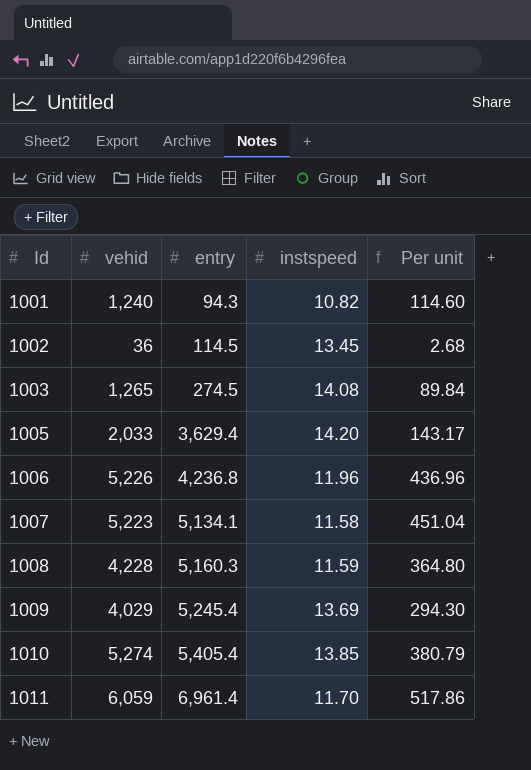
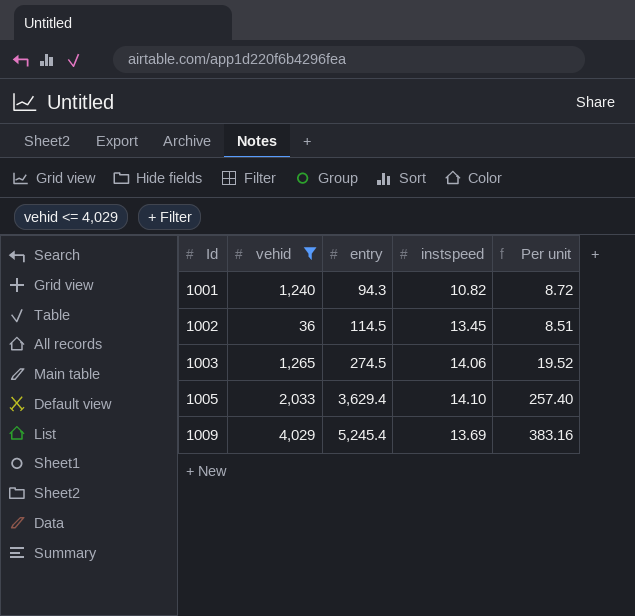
filter: none -> vehid <= 4,029
column Per unit | formula: [vehid] / [instspeed] -> [entry] / [instspeed]
1003 | instspeed: 14.08 -> 14.06
1005 | instspeed: 14.20 -> 14.10

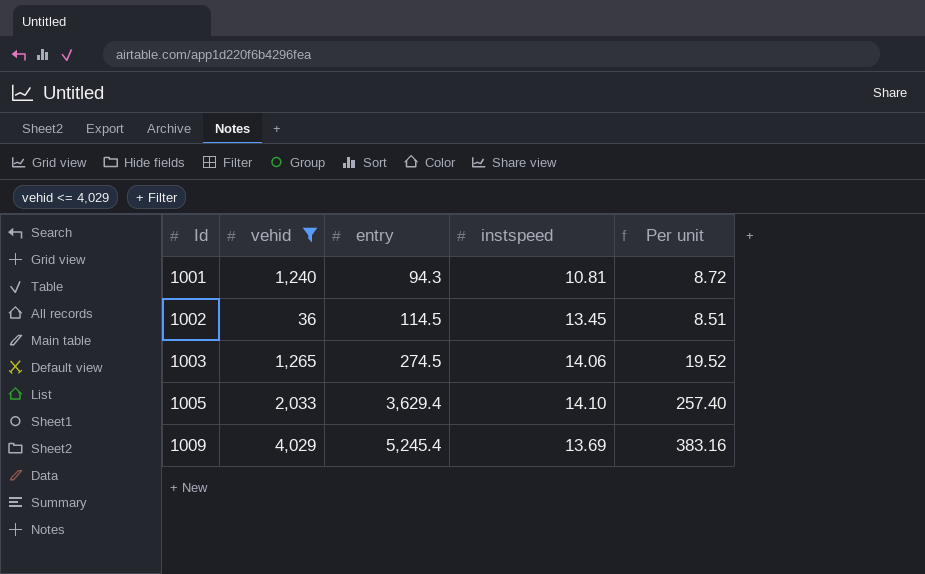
1001 | instspeed: 10.82 -> 10.81

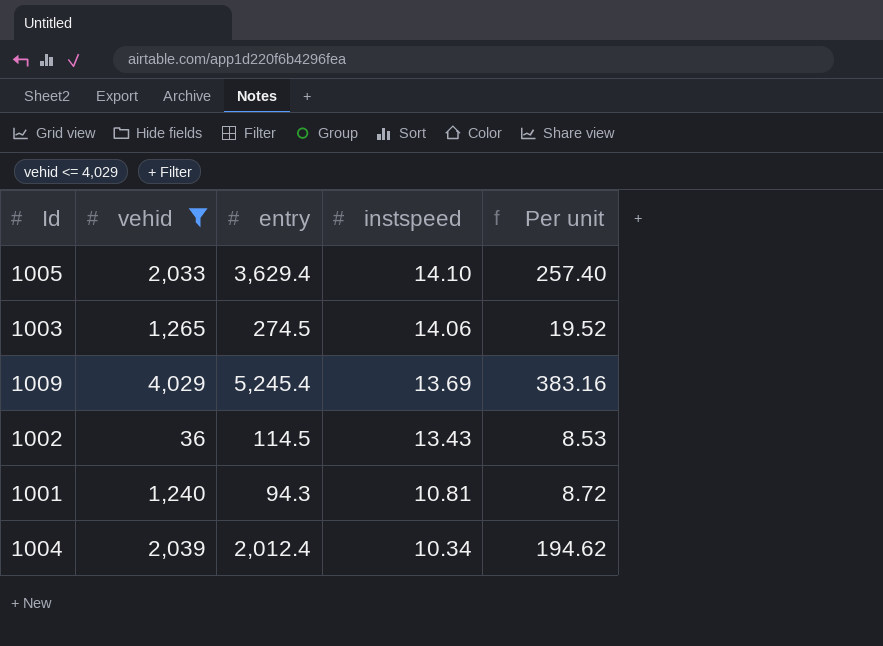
row order: Id ascending -> instspeed descending
1002 | instspeed: 13.45 -> 13.43
1002 | Per unit: 8.51 -> 8.53
row 1004: none -> 2,039 | 2,012.4 | 10.34 | 194.62

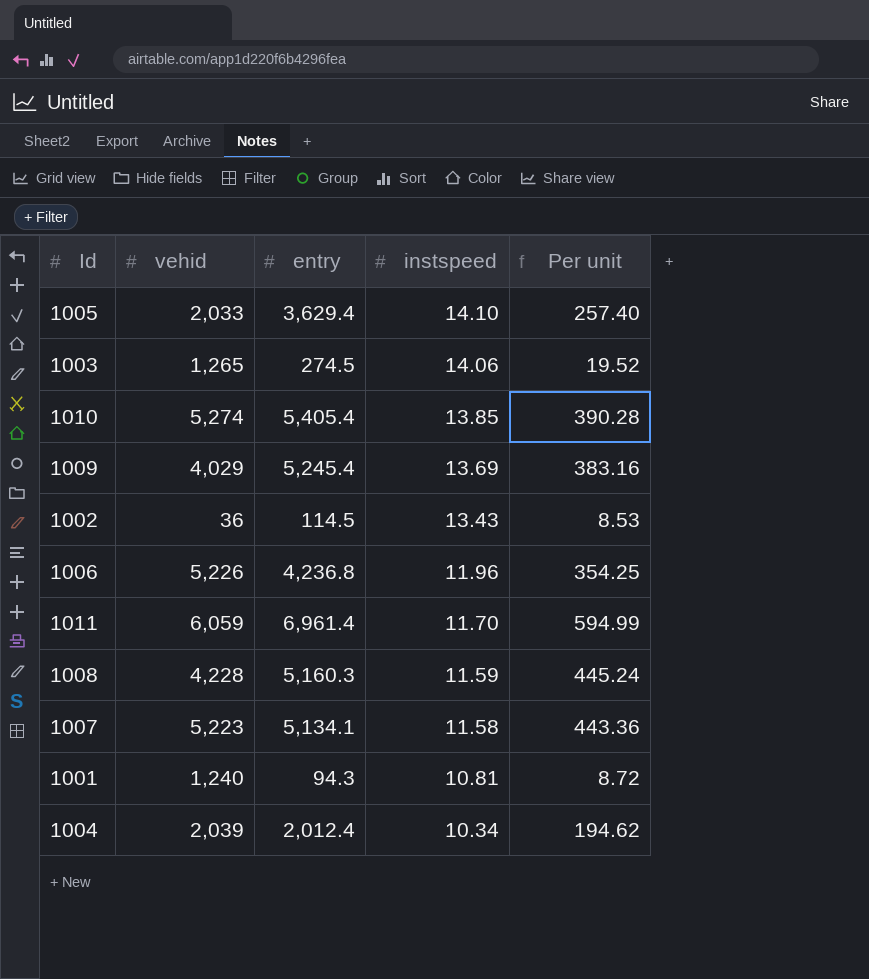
filter: vehid <= 4,029 -> none

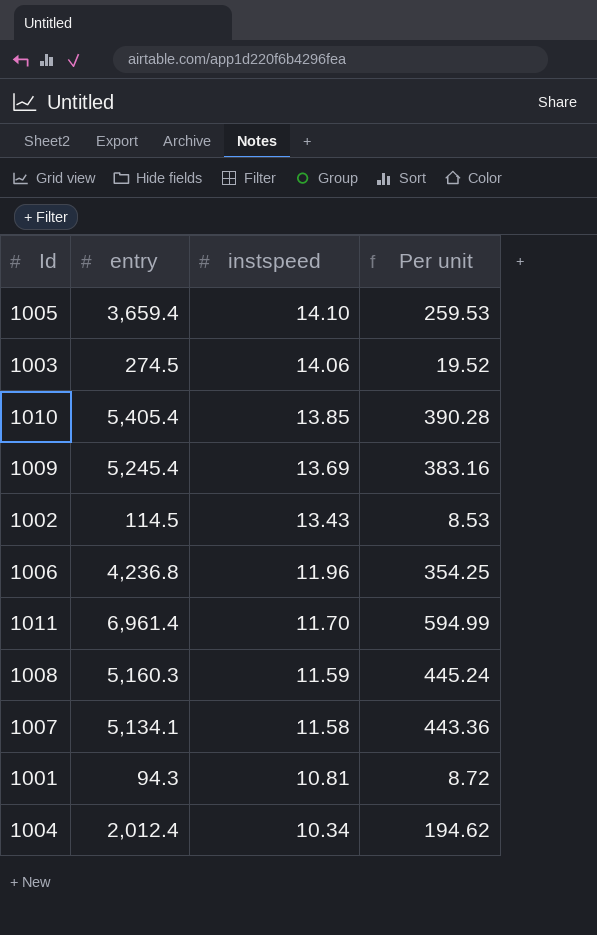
column vehid | position: 2 -> none
1005 | entry: 3,629.4 -> 3,659.4
1005 | Per unit: 257.40 -> 259.53

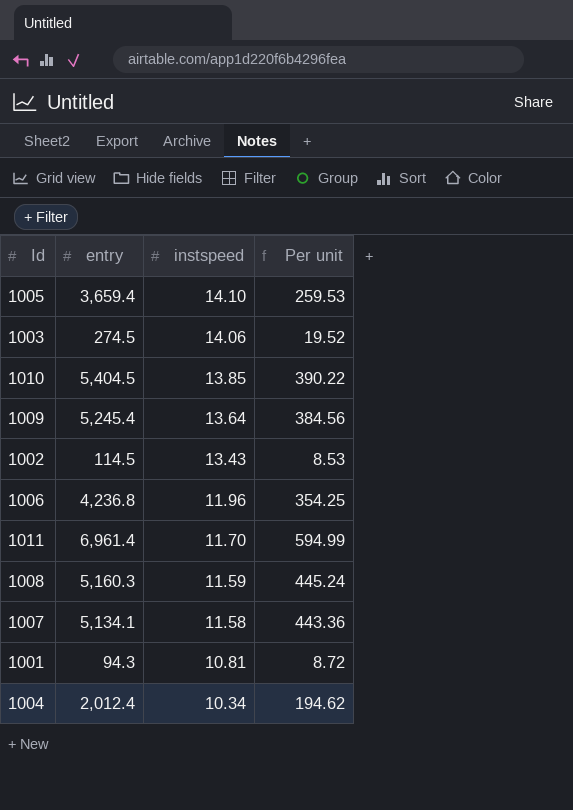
1010 | entry: 5,405.4 -> 5,404.5
1010 | Per unit: 390.28 -> 390.22
1009 | instspeed: 13.69 -> 13.64
1009 | Per unit: 383.16 -> 384.56

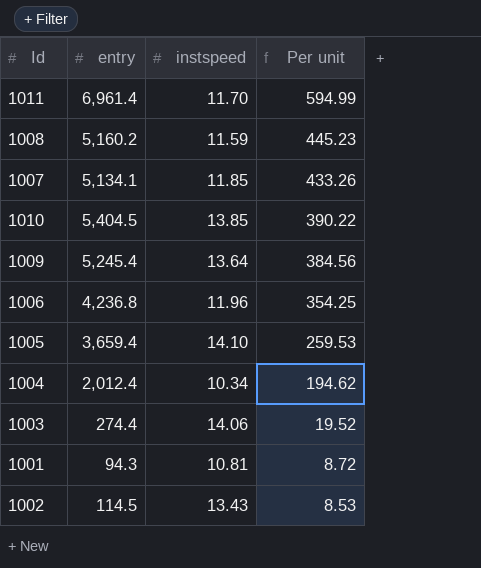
row order: instspeed descending -> Per unit descending
1008 | entry: 5,160.3 -> 5,160.2
1008 | Per unit: 445.24 -> 445.23
1007 | instspeed: 11.58 -> 11.85
1007 | Per unit: 443.36 -> 433.26
1003 | entry: 274.5 -> 274.4

